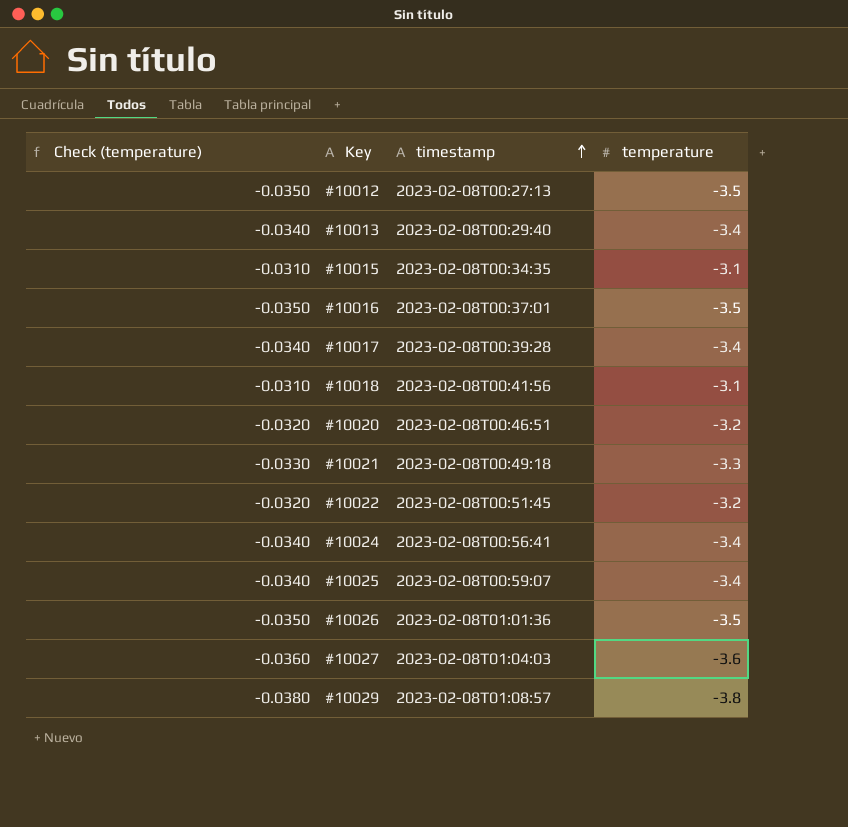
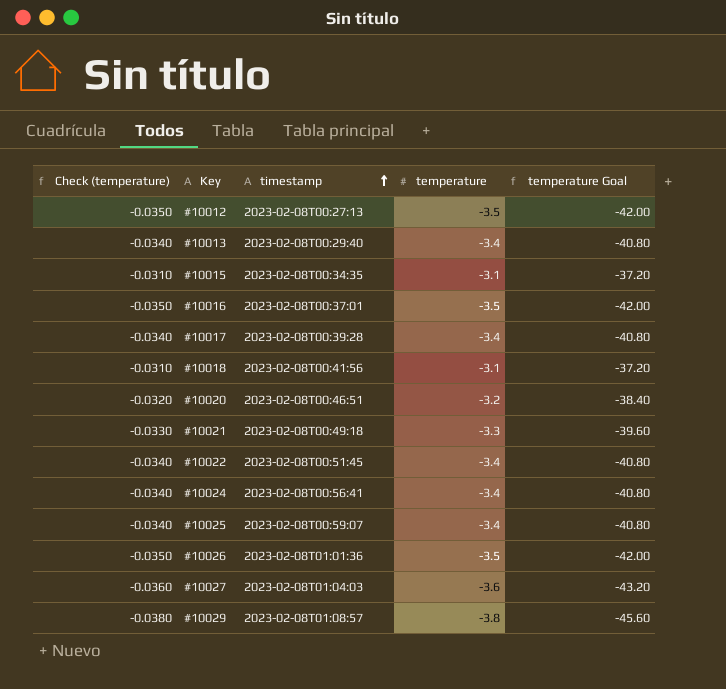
column temperature Goal | formula: none -> [temperature] * 12
#10022 | Check (temperature): -0.0320 -> -0.0340
#10022 | temperature: -3.2 -> -3.4

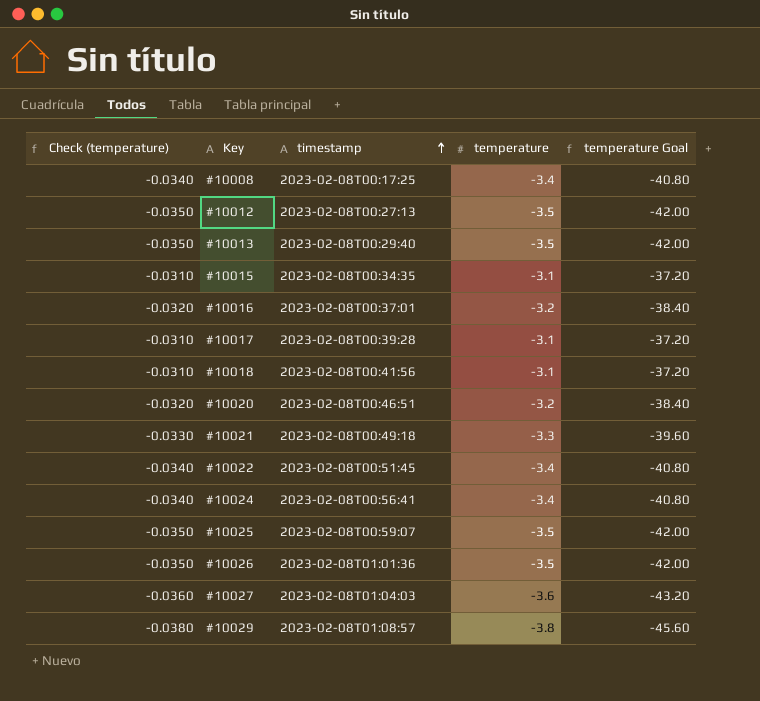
row #10008: none -> -0.0340 | 2023-02-08T00:17:25 | -3.4 | -40.80
#10013 | Check (temperature): -0.0340 -> -0.0350
#10013 | temperature: -3.4 -> -3.5
#10013 | temperature Goal: -40.80 -> -42.00
#10016 | Check (temperature): -0.0350 -> -0.0320
#10016 | temperature: -3.5 -> -3.2
#10016 | temperature Goal: -42.00 -> -38.40
#10017 | Check (temperature): -0.0340 -> -0.0310
#10017 | temperature: -3.4 -> -3.1
#10017 | temperature Goal: -40.80 -> -37.20
#10025 | Check (temperature): -0.0340 -> -0.0350
#10025 | temperature: -3.4 -> -3.5
#10025 | temperature Goal: -40.80 -> -42.00

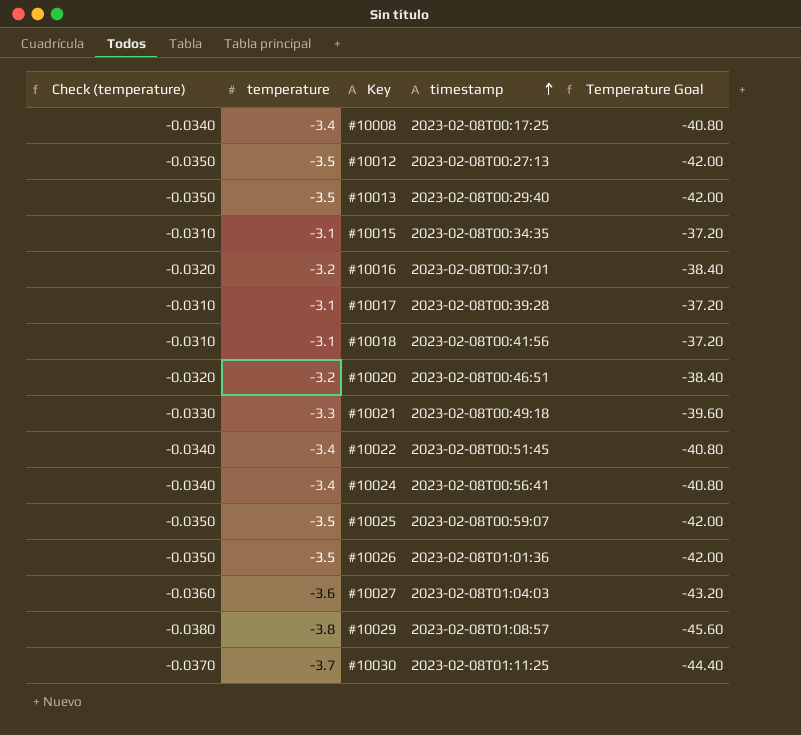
column temperature | position: 4 -> 2
column name: temperature Goal -> Temperature Goal
row #10030: none -> -0.0370 | -3.7 | 2023-02-08T01:11:25 | -44.40

